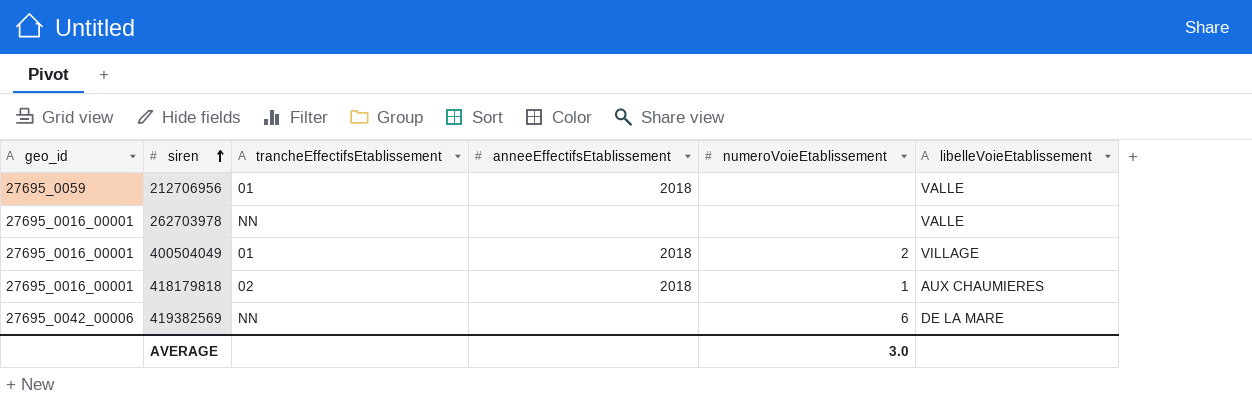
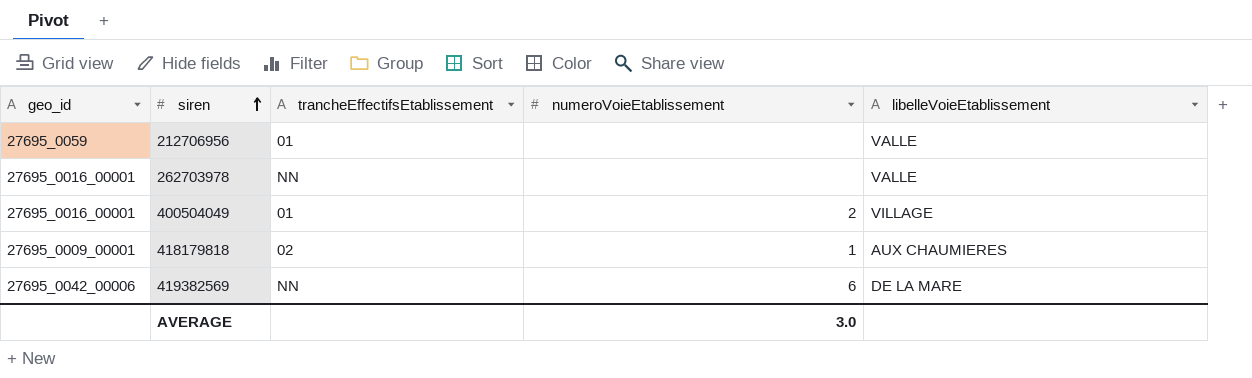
column anneeEffectifsEtablissement | position: 4 -> none
418179818 | geo_id: 27695_0016_00001 -> 27695_0009_00001

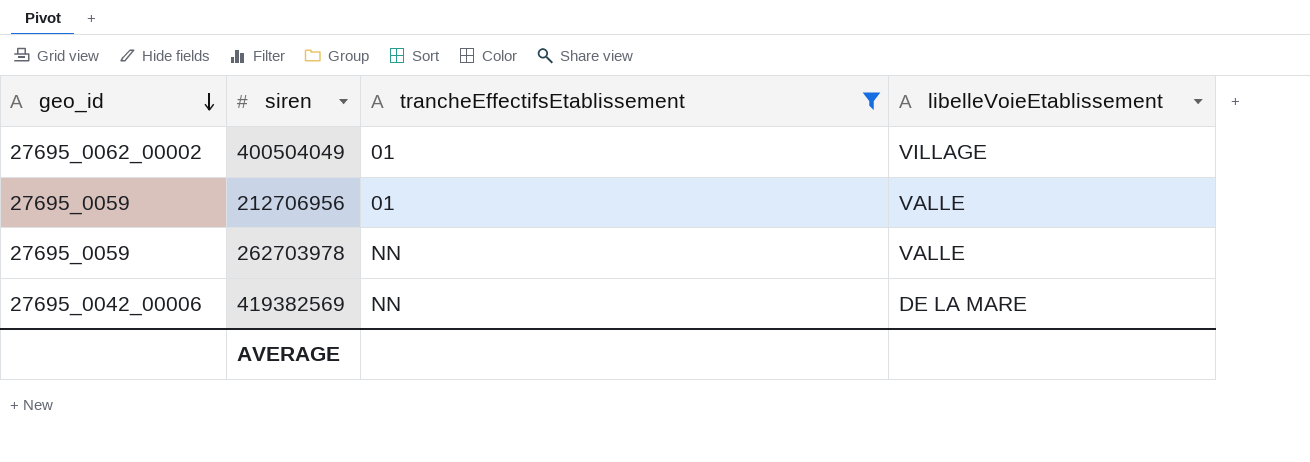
filter: none -> trancheEffectifsEtablissement != 02
row order: siren ascending -> geo_id descending
column numeroVoieEtablissement | position: 4 -> none
400504049 | geo_id: 27695_0016_00001 -> 27695_0062_00002
262703978 | geo_id: 27695_0016_00001 -> 27695_0059

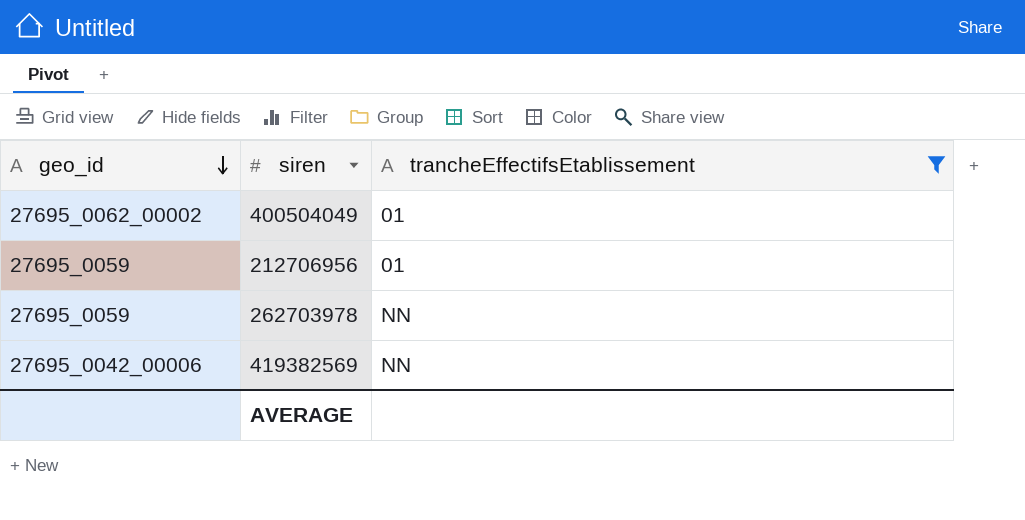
column libelleVoieEtablissement | position: 4 -> none

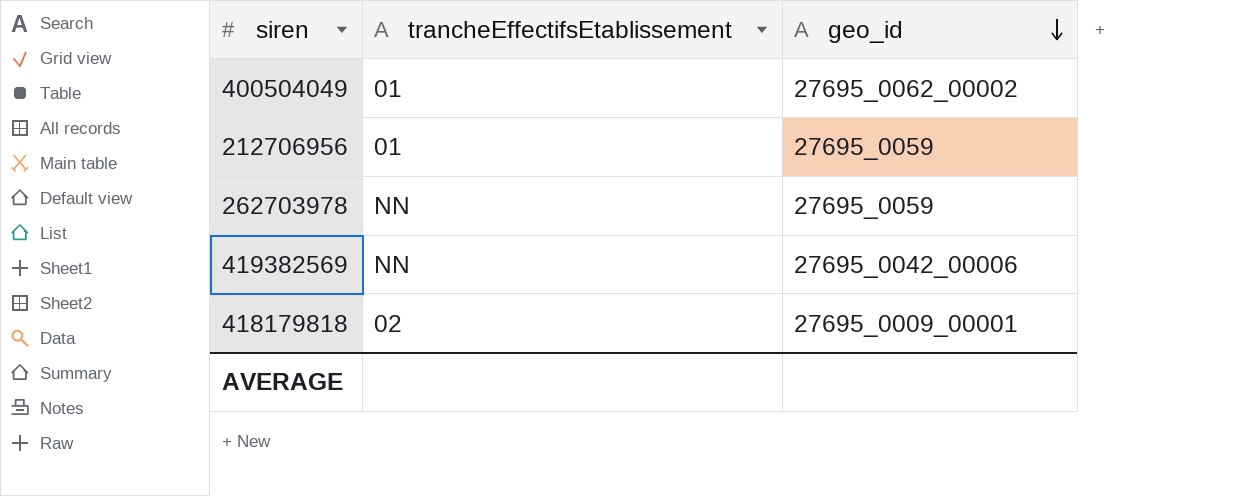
filter: trancheEffectifsEtablissement != 02 -> none
column geo_id | position: 1 -> 3

